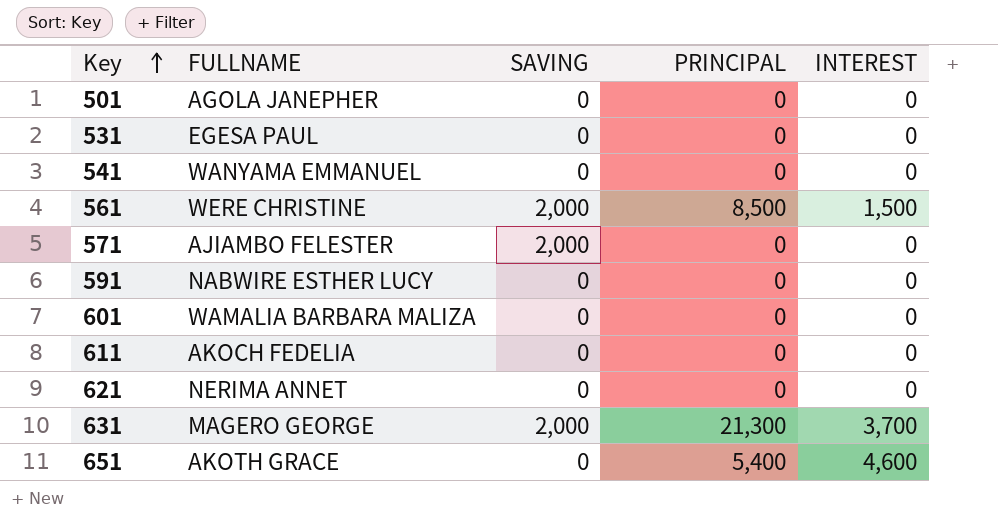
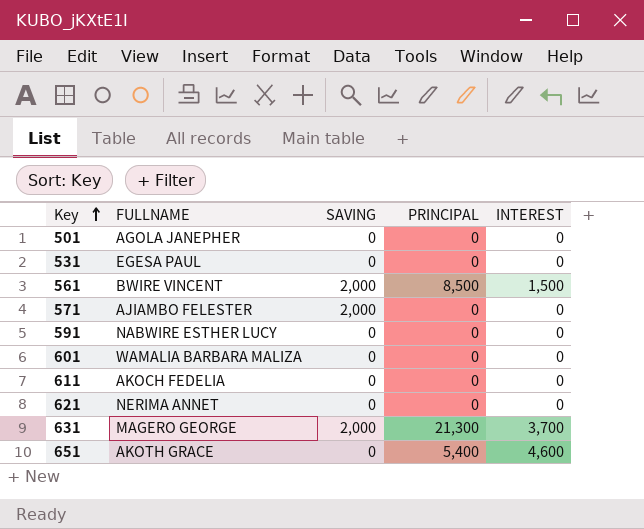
row 541: WANYAMA EMMANUEL | 0 | 0 | 0 -> none
561 | FULLNAME: WERE CHRISTINE -> BWIRE VINCENT

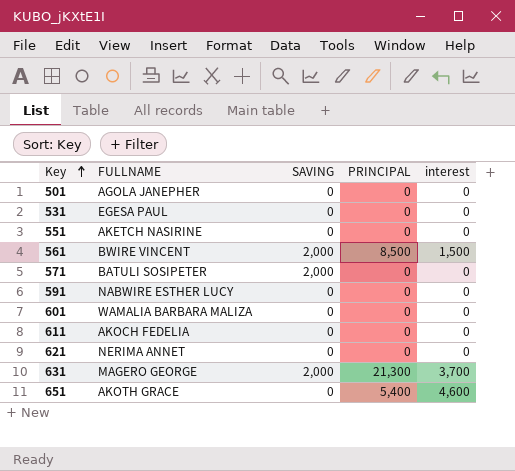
column name: INTEREST -> interest
row 551: none -> AKETCH NASIRINE | 0 | 0 | 0
571 | FULLNAME: AJIAMBO FELESTER -> BATULI SOSIPETER

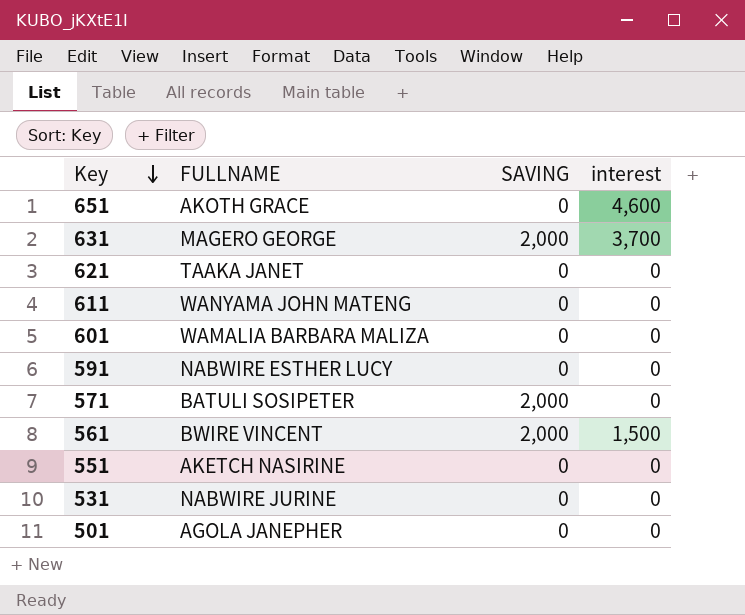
row order: Key ascending -> Key descending
column PRINCIPAL | position: 4 -> none
621 | FULLNAME: NERIMA ANNET -> TAAKA JANET
611 | FULLNAME: AKOCH FEDELIA -> WANYAMA JOHN MATENG
531 | FULLNAME: EGESA PAUL -> NABWIRE JURINE

